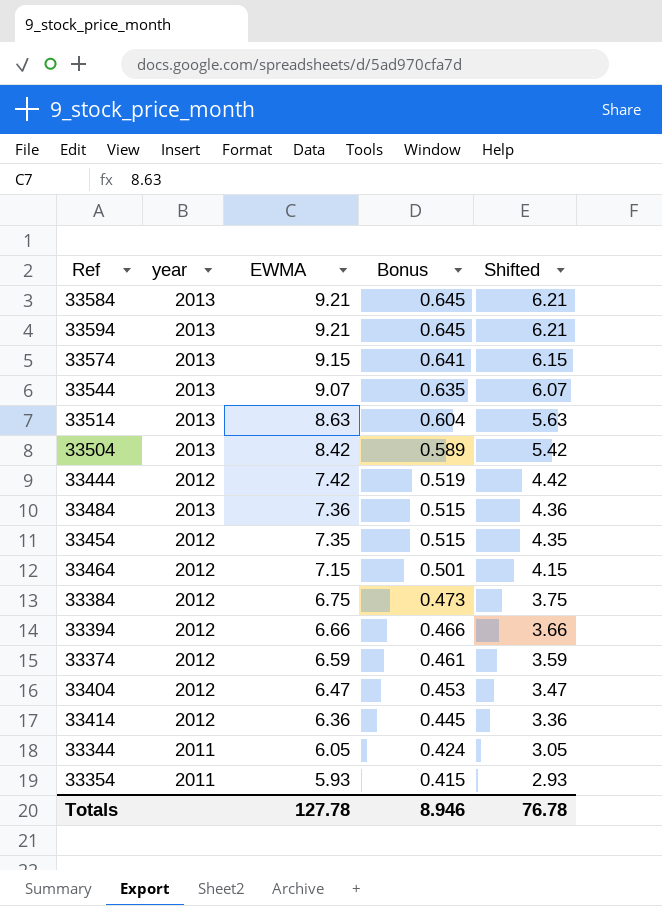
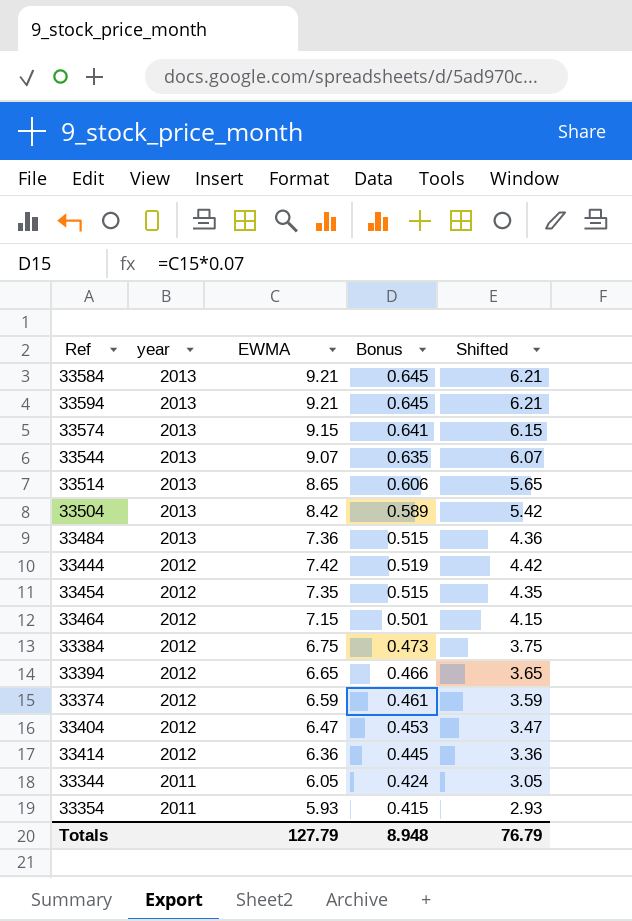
row order: EWMA descending -> year descending
33514 | EWMA: 8.63 -> 8.65
33514 | Bonus: 0.604 -> 0.606
33514 | Shifted: 5.63 -> 5.65
33394 | EWMA: 6.66 -> 6.65
33394 | Shifted: 3.66 -> 3.65
Totals | EWMA: 127.78 -> 127.79
Totals | Bonus: 8.946 -> 8.948
Totals | Shifted: 76.78 -> 76.79

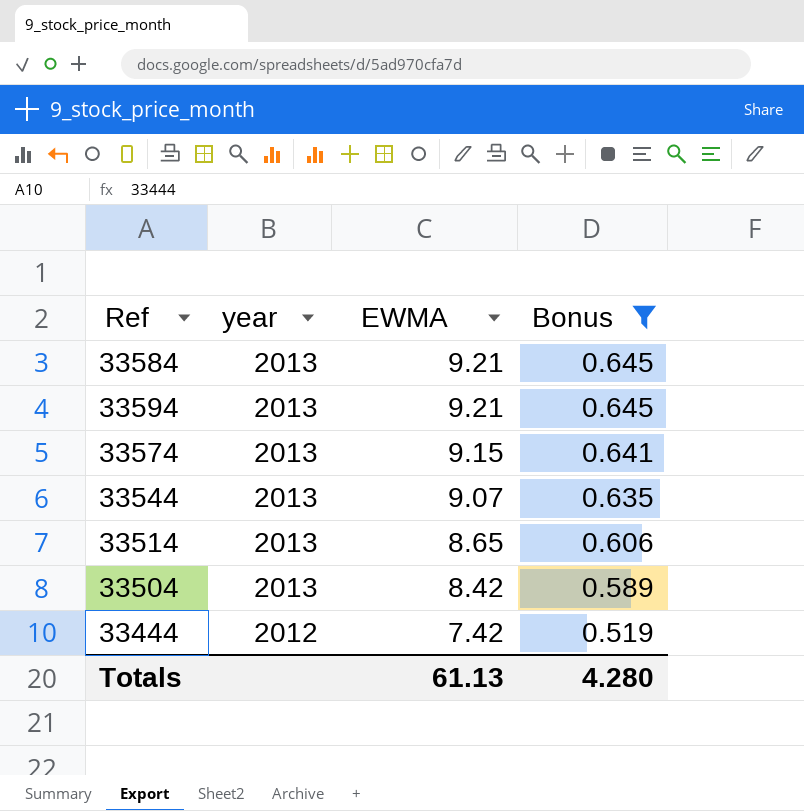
filter: none -> Bonus >= 0.519
column Shifted | formula: [EWMA] - 3 -> none
Totals | EWMA: 127.79 -> 61.13
Totals | Bonus: 8.948 -> 4.280

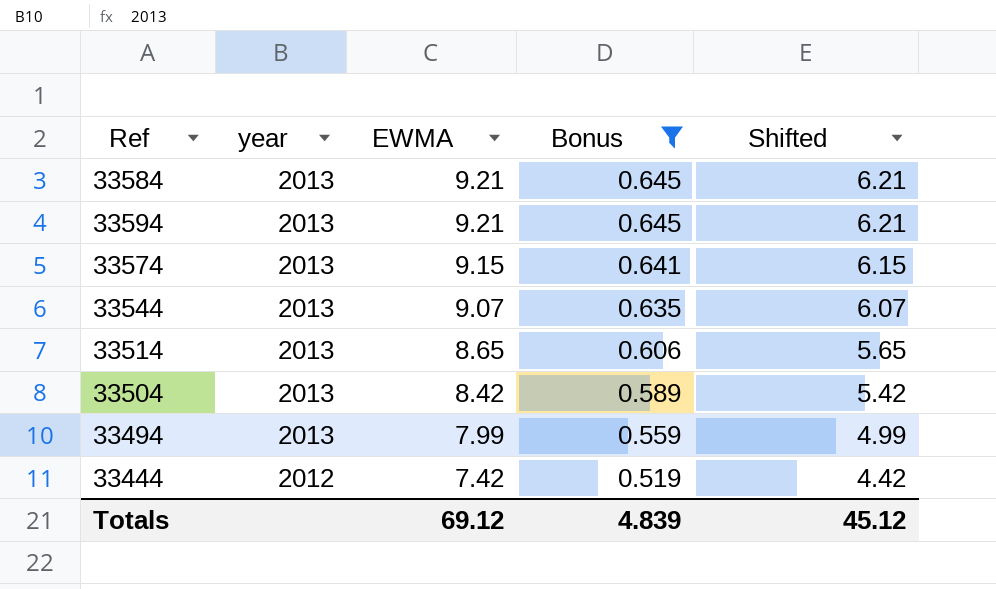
column Shifted | formula: none -> [EWMA] - 3
row 33494: none -> 2013 | 7.99 | 0.559 | 4.99
Totals | EWMA: 61.13 -> 69.12
Totals | Bonus: 4.280 -> 4.839

